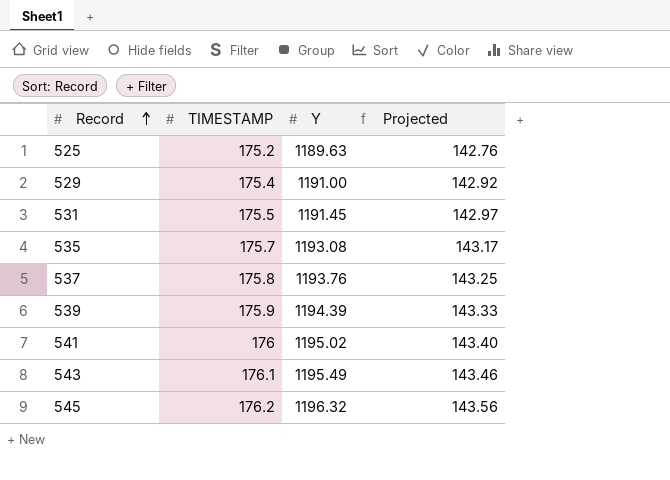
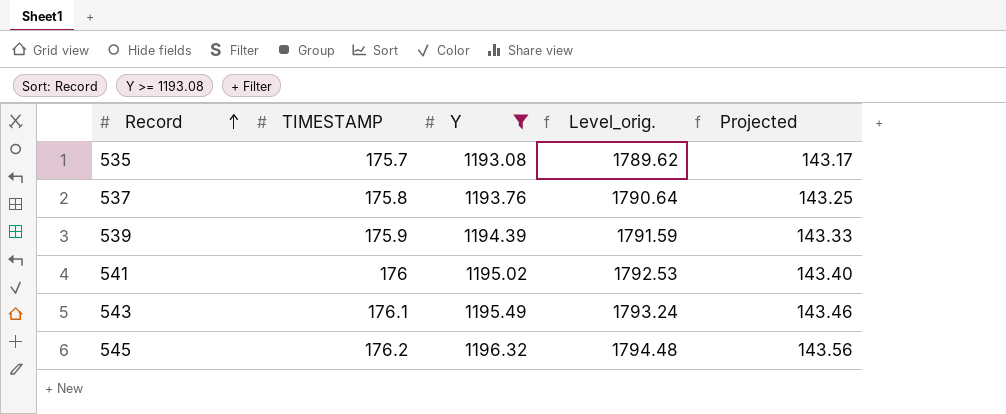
filter: none -> Y >= 1193.08
column Level_orig. | formula: none -> [Y] * 1.5

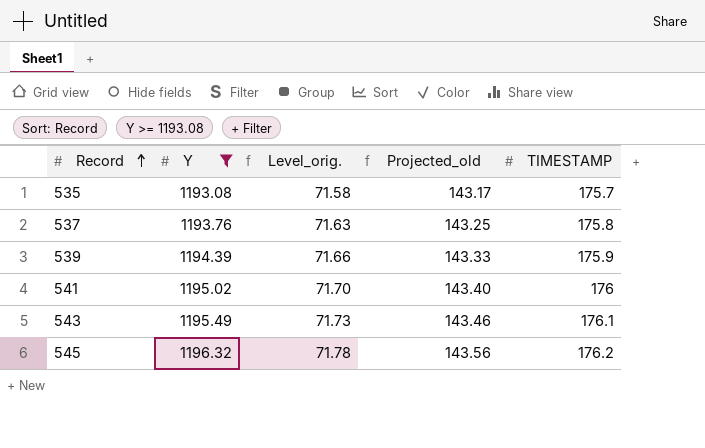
column Level_orig. | formula: [Y] * 1.5 -> [Y] * 0.06
column name: Projected -> Projected_old
column TIMESTAMP | position: 2 -> 5

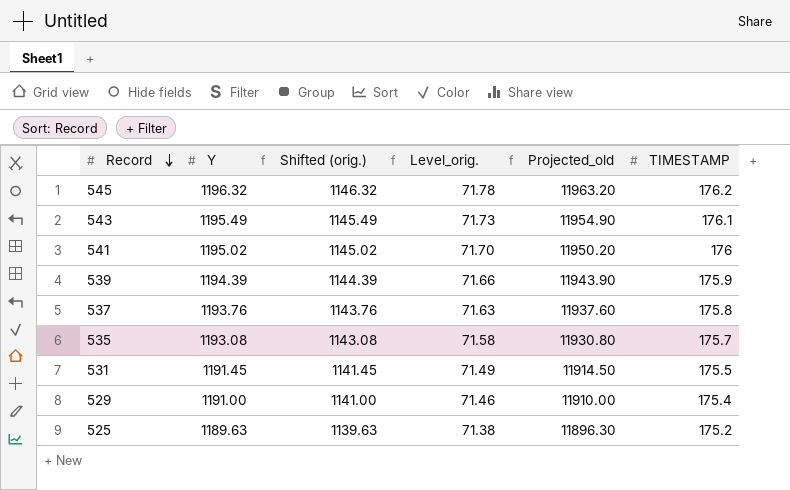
filter: Y >= 1193.08 -> none
row order: Record ascending -> Record descending
column Shifted (orig.) | formula: none -> [Y] - 50
column Projected_old | formula: [Y] * 0.12 -> [Y] * 10

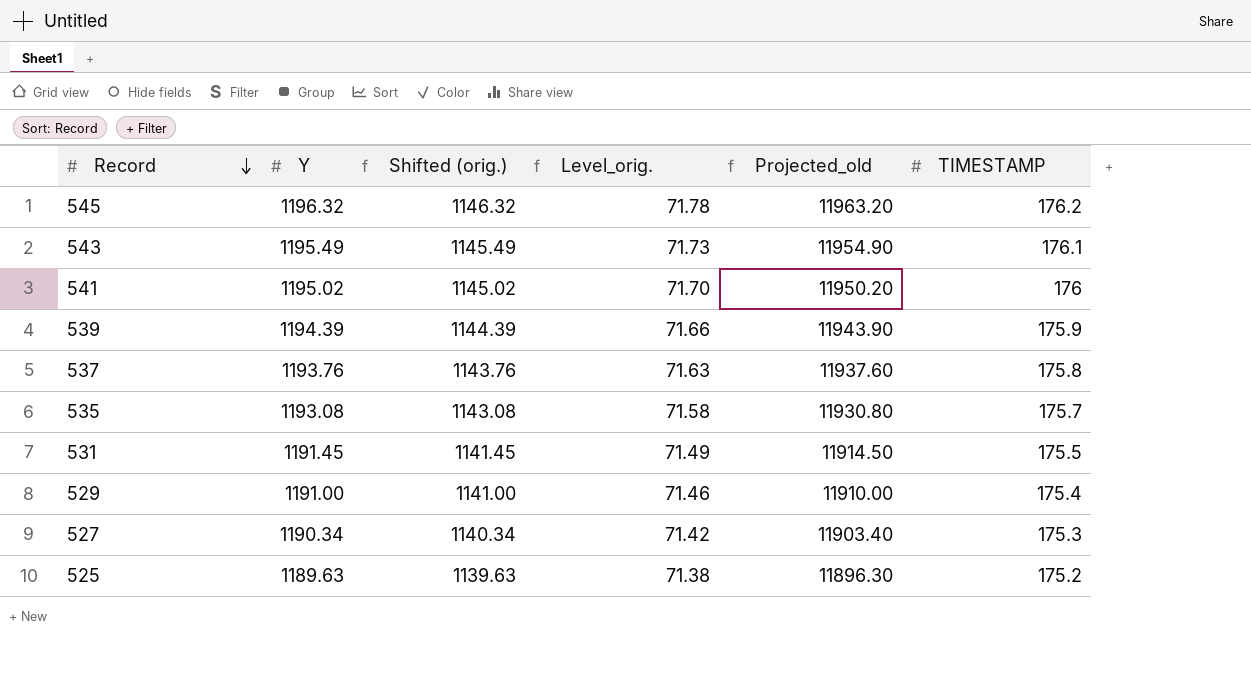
row 527: none -> 1190.34 | 1140.34 | 71.42 | 11903.40 | 175.3

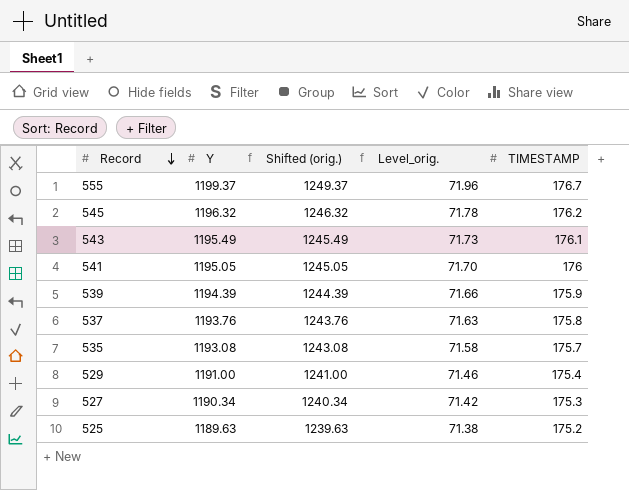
column Projected_old | formula: [Y] * 10 -> none
column Shifted (orig.) | formula: [Y] - 50 -> [Y] + 50
row 531: 1191.45 | 1141.45 | 71.49 | 11914.50 | 175.5 -> none
row 555: none -> 1199.37 | 1249.37 | 71.96 | 176.7
541 | Y: 1195.02 -> 1195.05

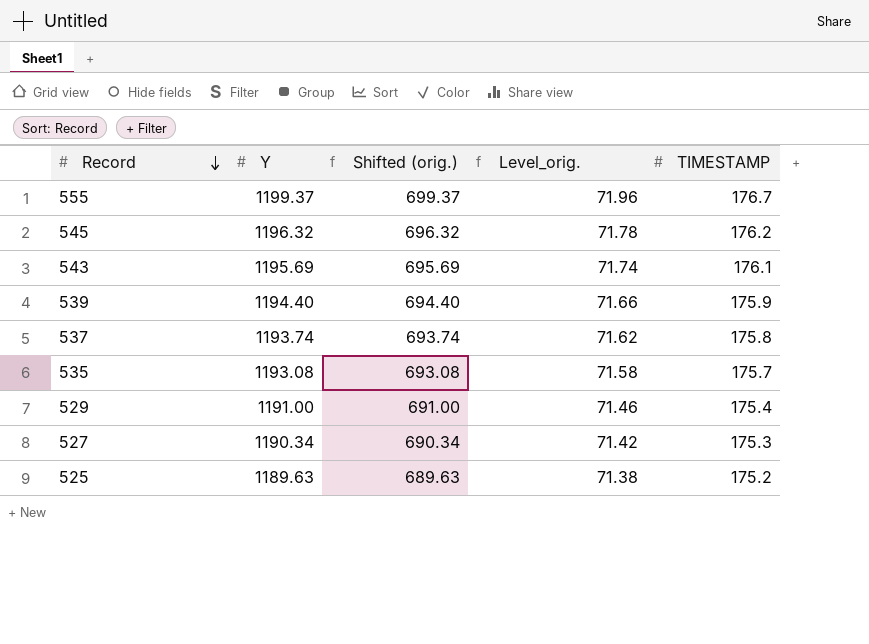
column Shifted (orig.) | formula: [Y] + 50 -> [Y] - 500
row 541: 1195.05 | 1245.05 | 71.70 | 176 -> none
543 | Y: 1195.49 -> 1195.69
543 | Level_orig.: 71.73 -> 71.74
539 | Y: 1194.39 -> 1194.40
537 | Y: 1193.76 -> 1193.74
537 | Level_orig.: 71.63 -> 71.62

